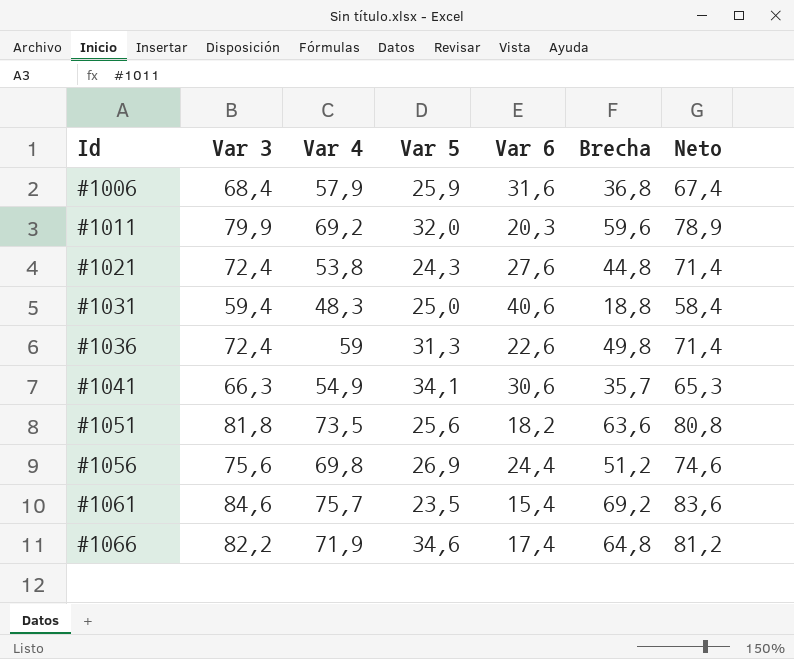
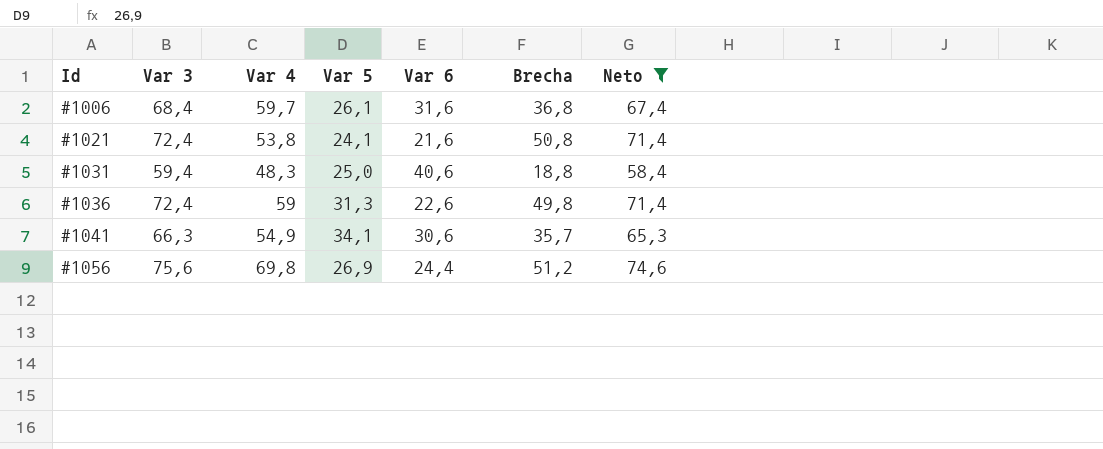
filter: none -> Neto <= 74,6
#1006 | Var 4: 57,9 -> 59,7
#1006 | Var 5: 25,9 -> 26,1
#1021 | Var 5: 24,3 -> 24,1
#1021 | Var 6: 27,6 -> 21,6
#1021 | Brecha: 44,8 -> 50,8

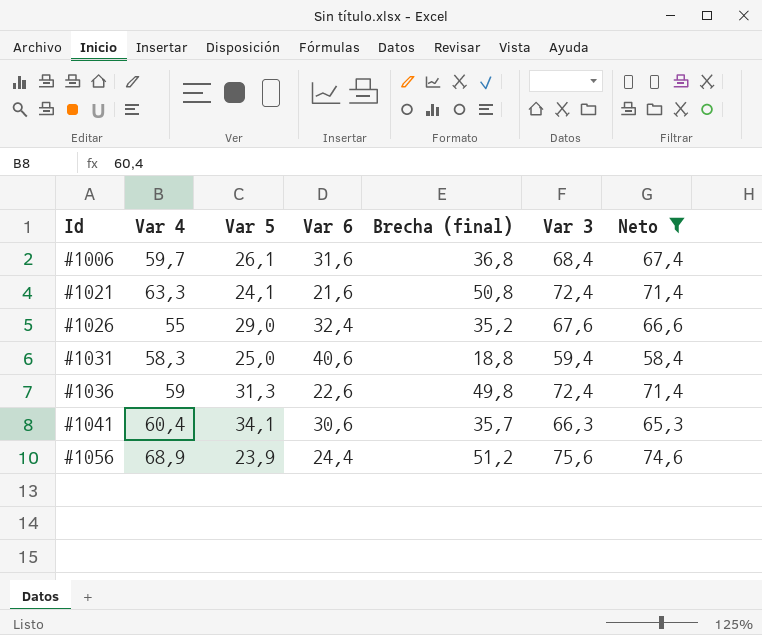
column name: Brecha -> Brecha (final)
column Var 3 | position: 2 -> 6
#1021 | Var 4: 53,8 -> 63,3
row #1026: none -> 55 | 29,0 | 32,4 | 35,2 | 67,6 | 66,6
#1031 | Var 4: 48,3 -> 58,3
#1041 | Var 4: 54,9 -> 60,4
#1056 | Var 4: 69,8 -> 68,9
#1056 | Var 5: 26,9 -> 23,9

